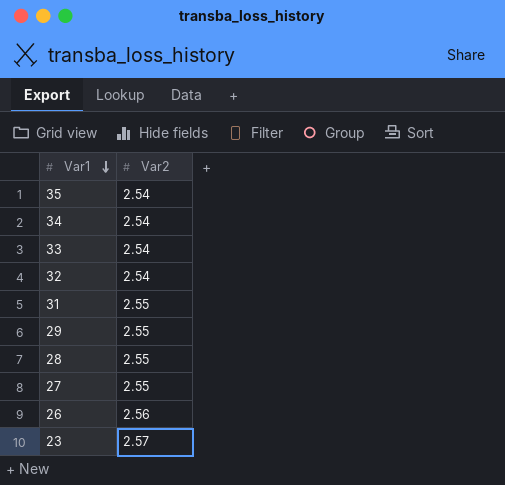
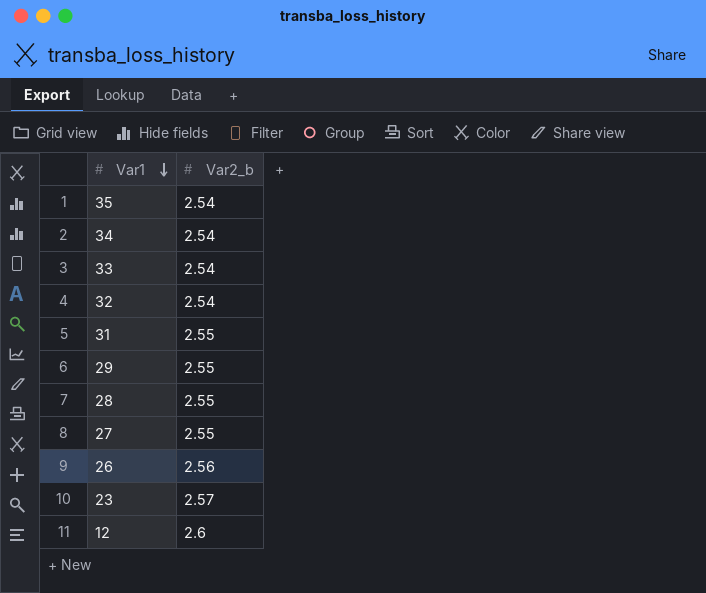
column name: Var2 -> Var2_b
row 12: none -> 2.6

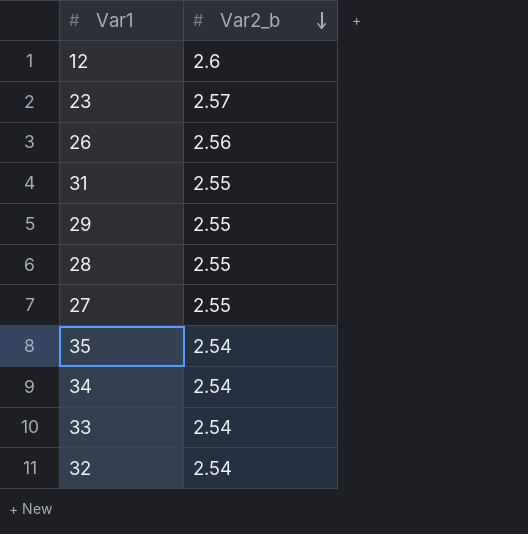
row order: Var1 descending -> Var2_b descending

